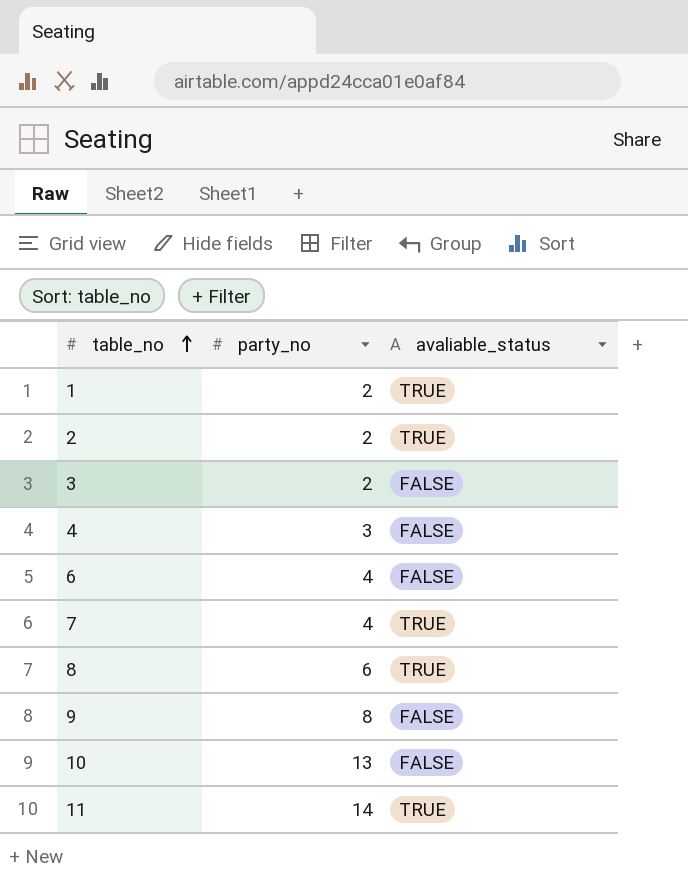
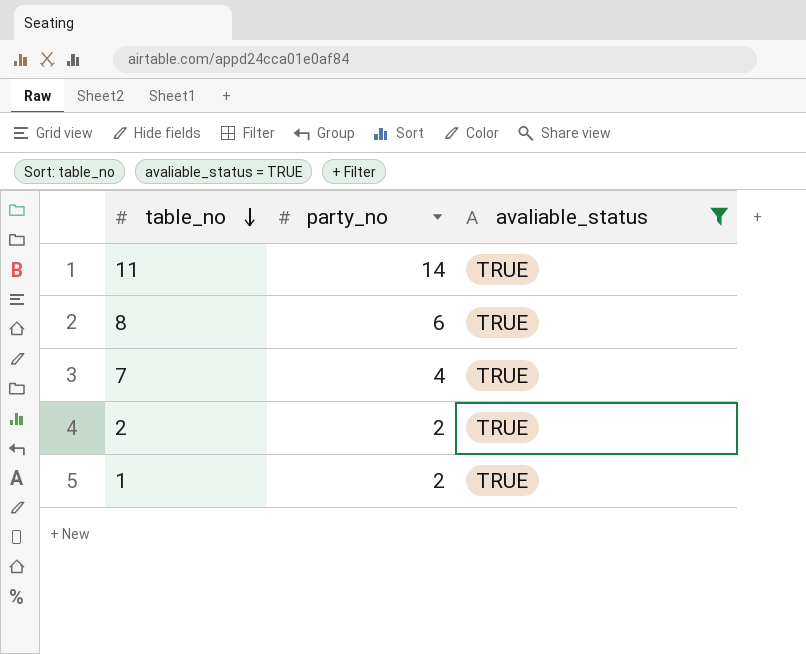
filter: none -> avaliable_status = TRUE
row order: table_no ascending -> table_no descending

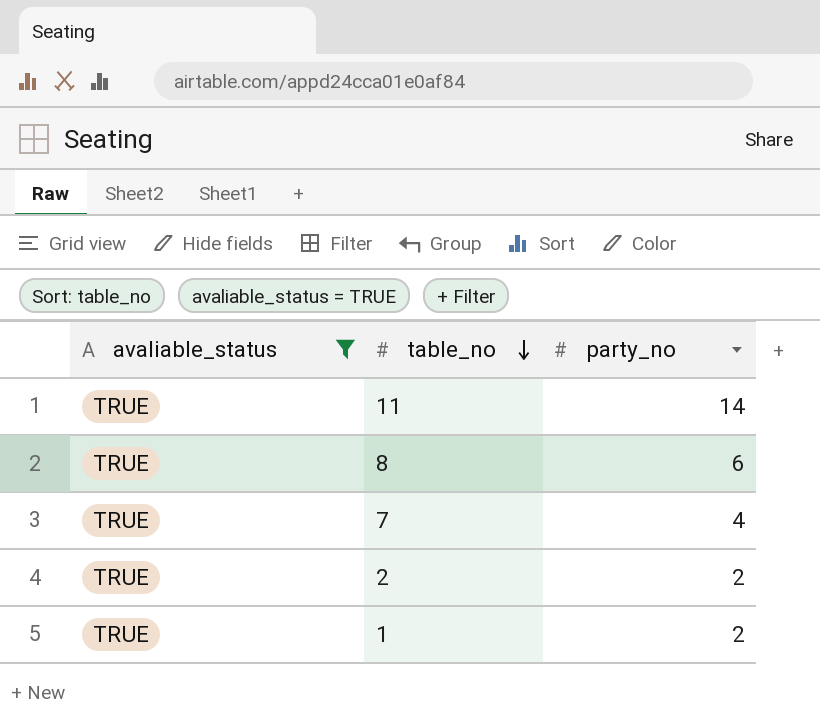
column avaliable_status | position: 3 -> 1

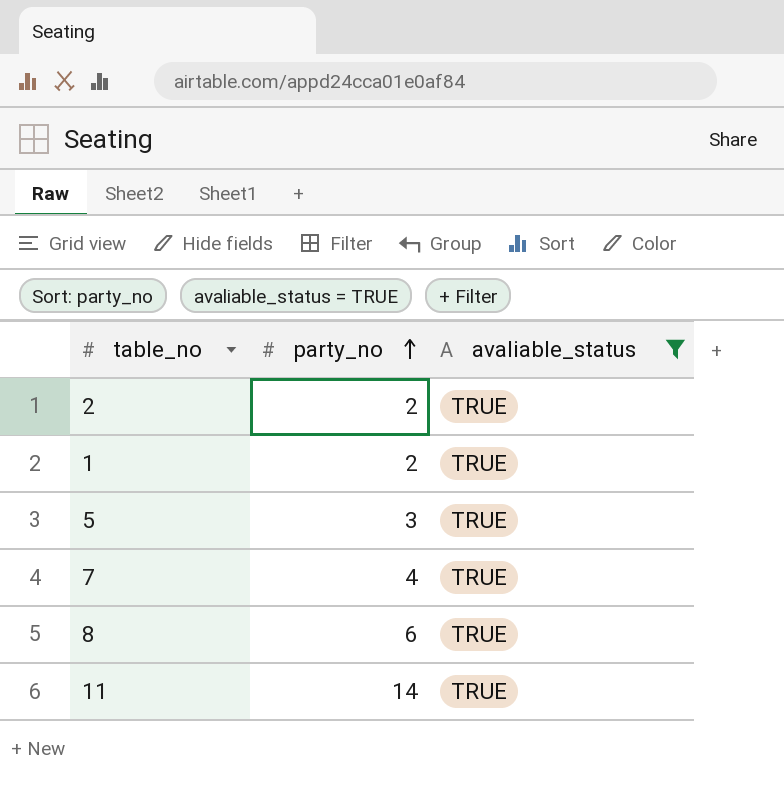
row order: table_no descending -> party_no ascending
column avaliable_status | position: 1 -> 3
row 5: none -> 3 | TRUE

